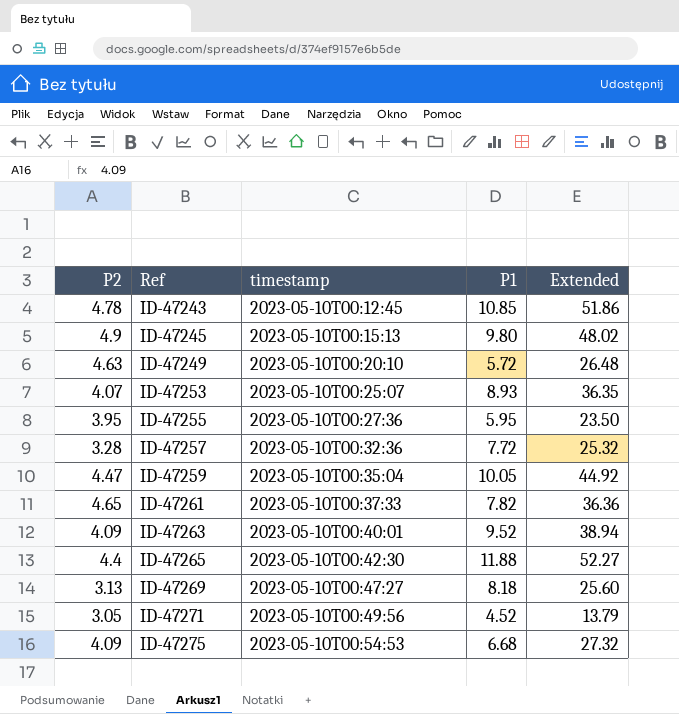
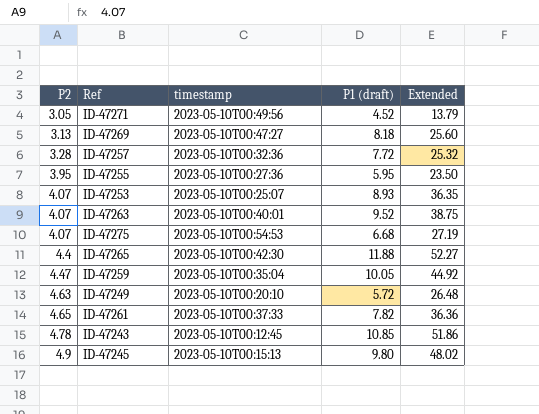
row order: Ref ascending -> P2 ascending
column name: P1 -> P1 (draft)
ID-47263 | P2: 4.09 -> 4.07
ID-47263 | Extended: 38.94 -> 38.75
ID-47275 | P2: 4.09 -> 4.07
ID-47275 | Extended: 27.32 -> 27.19

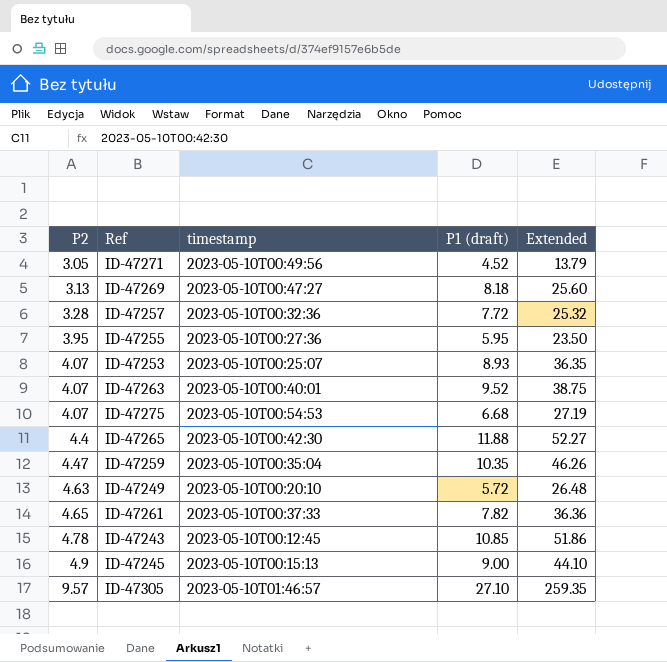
ID-47259 | P1 (draft): 10.05 -> 10.35
ID-47259 | Extended: 44.92 -> 46.26
ID-47245 | P1 (draft): 9.80 -> 9.00
ID-47245 | Extended: 48.02 -> 44.10
row ID-47305: none -> 9.57 | 2023-05-10T01:46:57 | 27.10 | 259.35

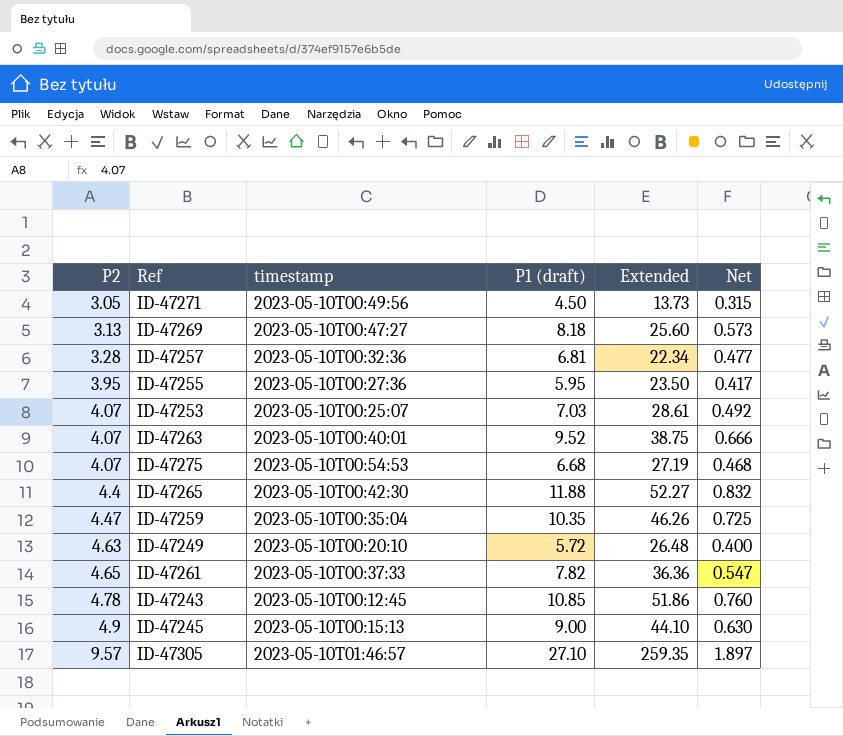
column Net | formula: none -> [P1 (draft)] * 0.07
ID-47271 | P1 (draft): 4.52 -> 4.50
ID-47271 | Extended: 13.79 -> 13.73
ID-47257 | P1 (draft): 7.72 -> 6.81
ID-47257 | Extended: 25.32 -> 22.34
ID-47253 | P1 (draft): 8.93 -> 7.03
ID-47253 | Extended: 36.35 -> 28.61

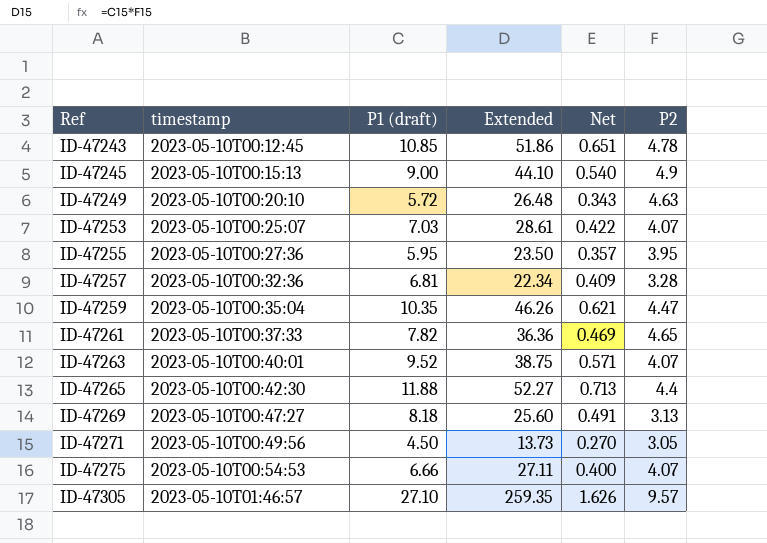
row order: P2 ascending -> Ref ascending
column Net | formula: [P1 (draft)] * 0.07 -> [P1 (draft)] * 0.06
column P2 | position: 1 -> 6
ID-47275 | P1 (draft): 6.68 -> 6.66
ID-47275 | Extended: 27.19 -> 27.11

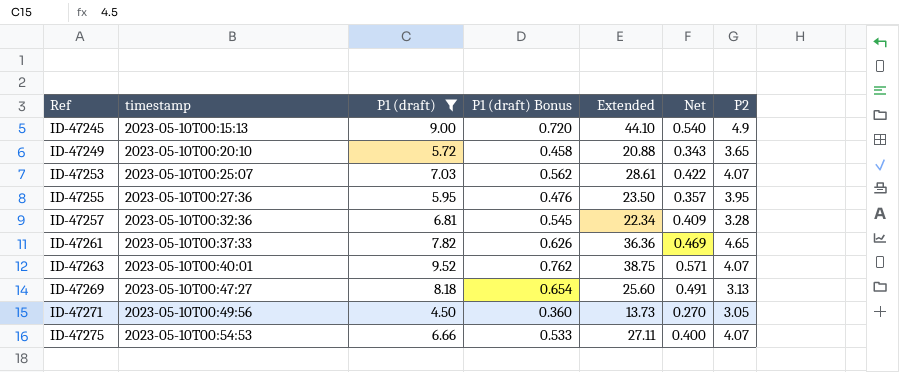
filter: none -> P1 (draft) <= 9.52
column P1 (draft) Bonus | formula: none -> [P1 (draft)] * 0.08
ID-47249 | Extended: 26.48 -> 20.88
ID-47249 | P2: 4.63 -> 3.65

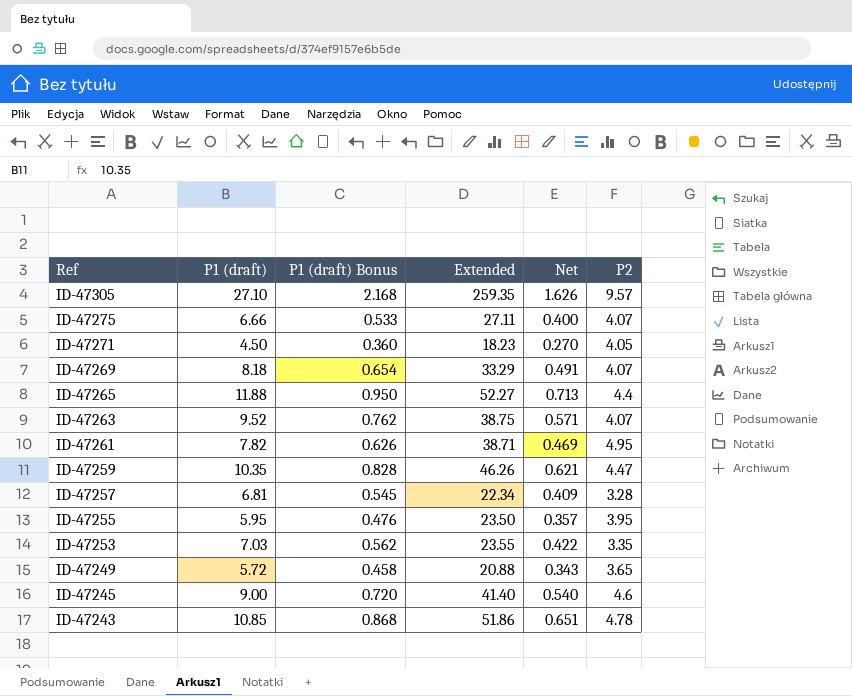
filter: P1 (draft) <= 9.52 -> none
row order: Ref ascending -> Ref descending
column timestamp | position: 2 -> none
ID-47271 | Extended: 13.73 -> 18.23
ID-47271 | P2: 3.05 -> 4.05
ID-47269 | Extended: 25.60 -> 33.29
ID-47269 | P2: 3.13 -> 4.07
ID-47261 | Extended: 36.36 -> 38.71
ID-47261 | P2: 4.65 -> 4.95
ID-47253 | Extended: 28.61 -> 23.55
ID-47253 | P2: 4.07 -> 3.35
ID-47245 | Extended: 44.10 -> 41.40
ID-47245 | P2: 4.9 -> 4.6

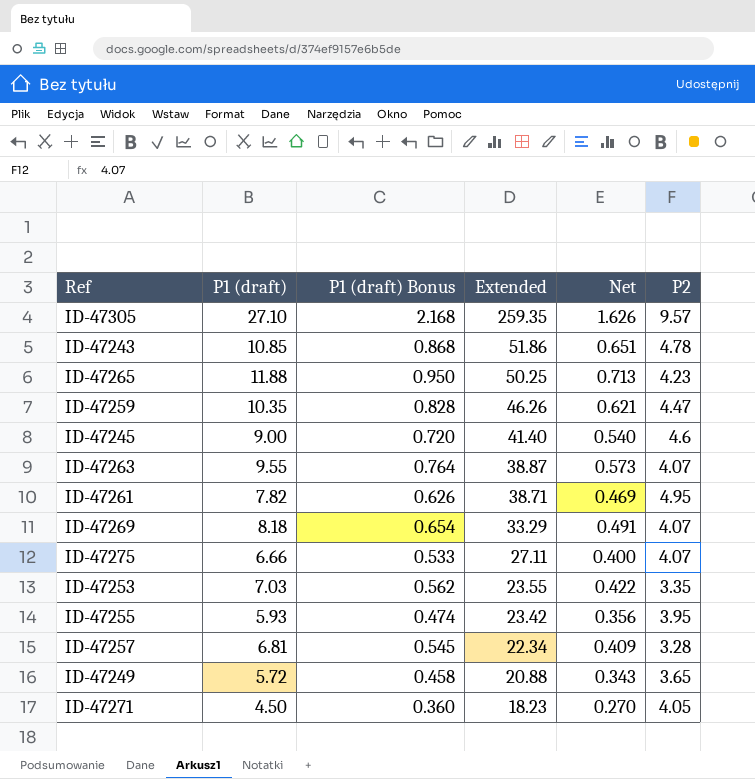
row order: Ref descending -> Extended descending
ID-47265 | Extended: 52.27 -> 50.25
ID-47265 | P2: 4.4 -> 4.23
ID-47263 | P1 (draft): 9.52 -> 9.55
ID-47263 | P1 (draft) Bonus: 0.762 -> 0.764
ID-47263 | Extended: 38.75 -> 38.87
ID-47263 | Net: 0.571 -> 0.573
ID-47255 | P1 (draft): 5.95 -> 5.93
ID-47255 | P1 (draft) Bonus: 0.476 -> 0.474
ID-47255 | Extended: 23.50 -> 23.42
ID-47255 | Net: 0.357 -> 0.356

